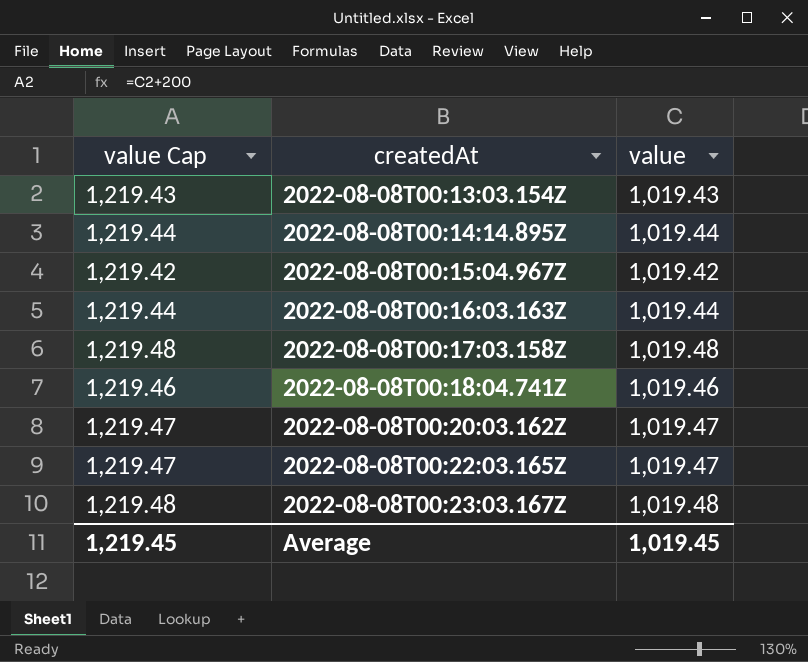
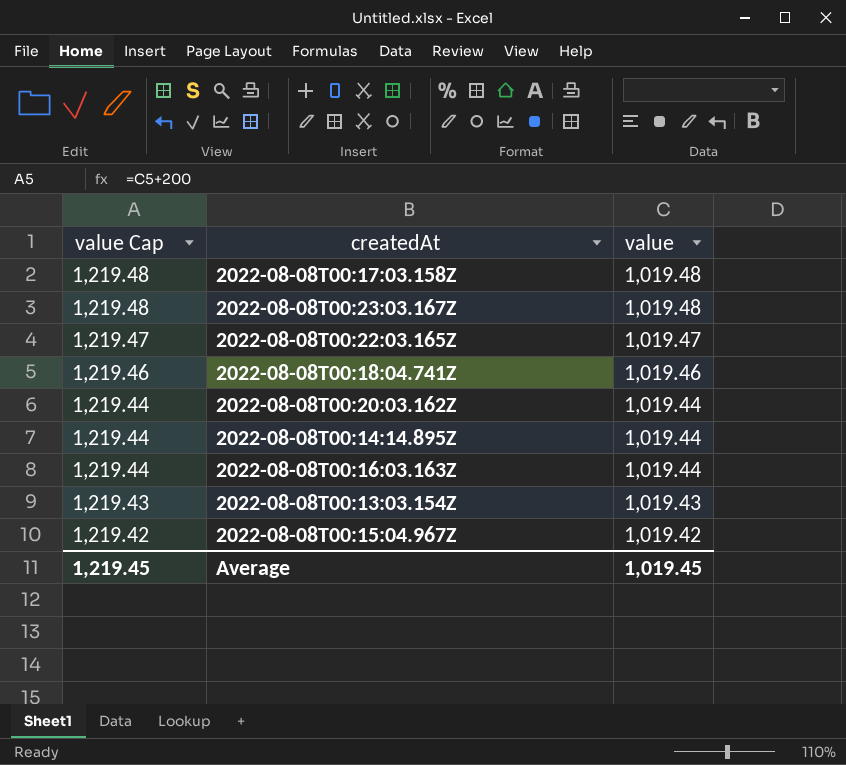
row order: createdAt ascending -> value Cap descending
2022-08-08T00:20:03.162Z | value Cap: 1,219.47 -> 1,219.44
2022-08-08T00:20:03.162Z | value: 1,019.47 -> 1,019.44

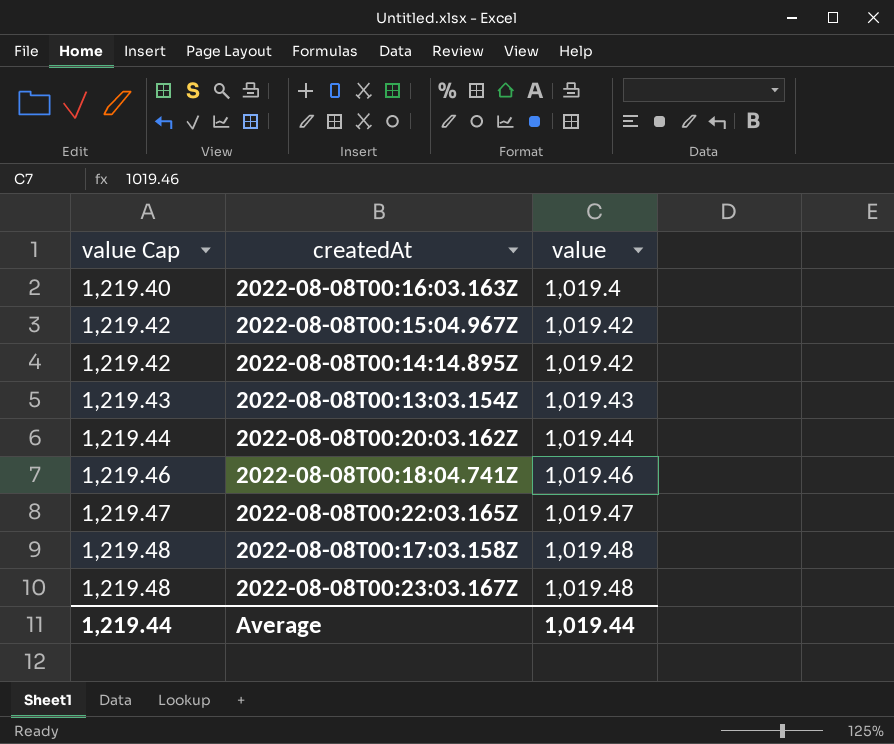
row order: value Cap descending -> value Cap ascending
2022-08-08T00:16:03.163Z | value Cap: 1,219.44 -> 1,219.40
2022-08-08T00:16:03.163Z | value: 1,019.44 -> 1,019.4
2022-08-08T00:14:14.895Z | value Cap: 1,219.44 -> 1,219.42
2022-08-08T00:14:14.895Z | value: 1,019.44 -> 1,019.42
Average | value Cap: 1,219.45 -> 1,219.44
Average | value: 1,019.45 -> 1,019.44

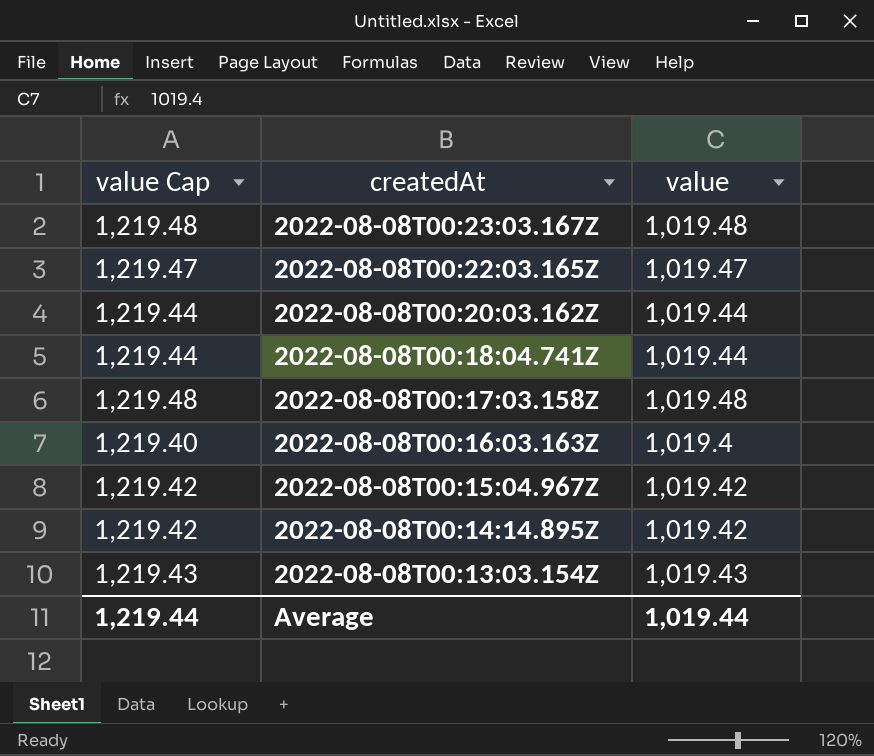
row order: value Cap ascending -> createdAt descending
2022-08-08T00:18:04.741Z | value Cap: 1,219.46 -> 1,219.44
2022-08-08T00:18:04.741Z | value: 1,019.46 -> 1,019.44

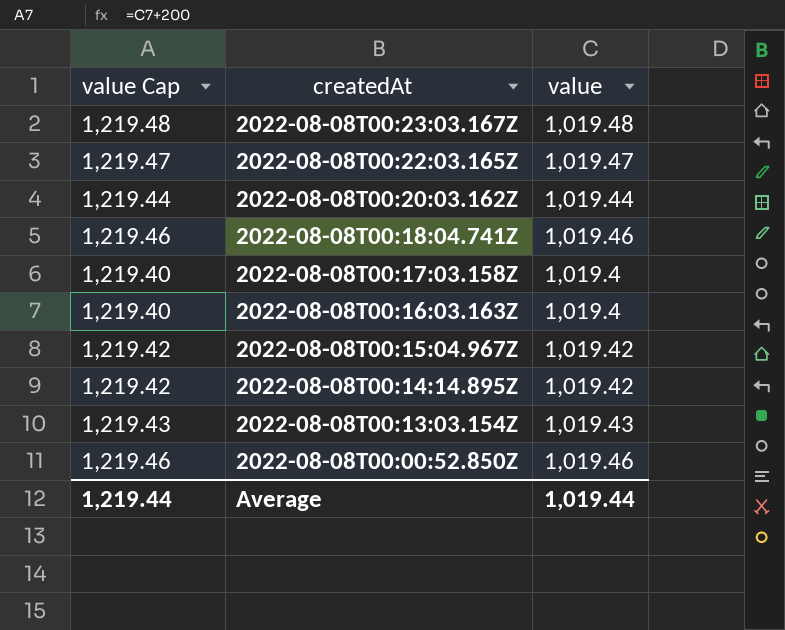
2022-08-08T00:18:04.741Z | value Cap: 1,219.44 -> 1,219.46
2022-08-08T00:18:04.741Z | value: 1,019.44 -> 1,019.46
2022-08-08T00:17:03.158Z | value Cap: 1,219.48 -> 1,219.40
2022-08-08T00:17:03.158Z | value: 1,019.48 -> 1,019.4
row 2022-08-08T00:00:52.850Z: none -> 1,219.46 | 1,019.46

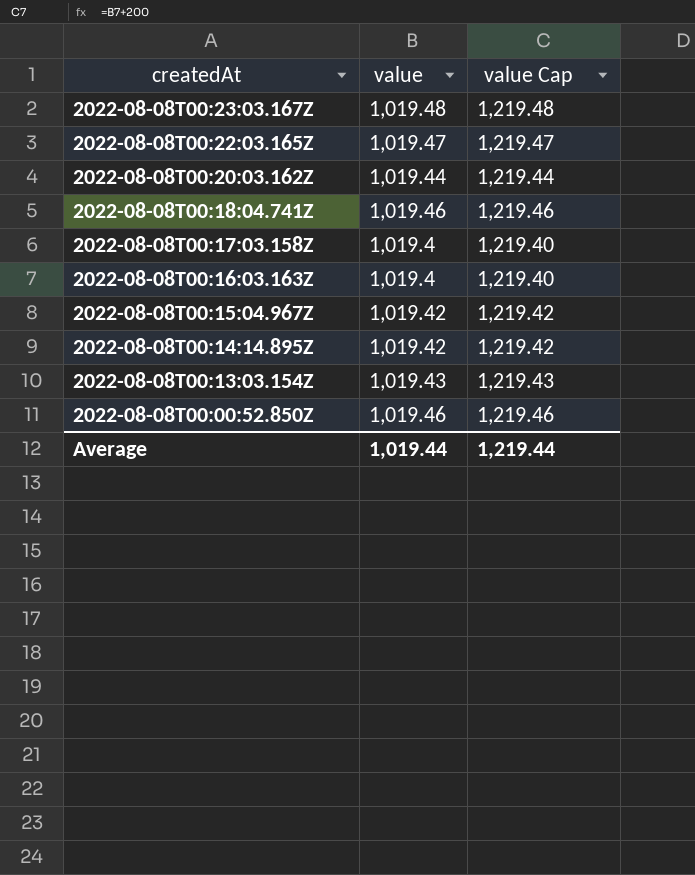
column value Cap | position: 1 -> 3

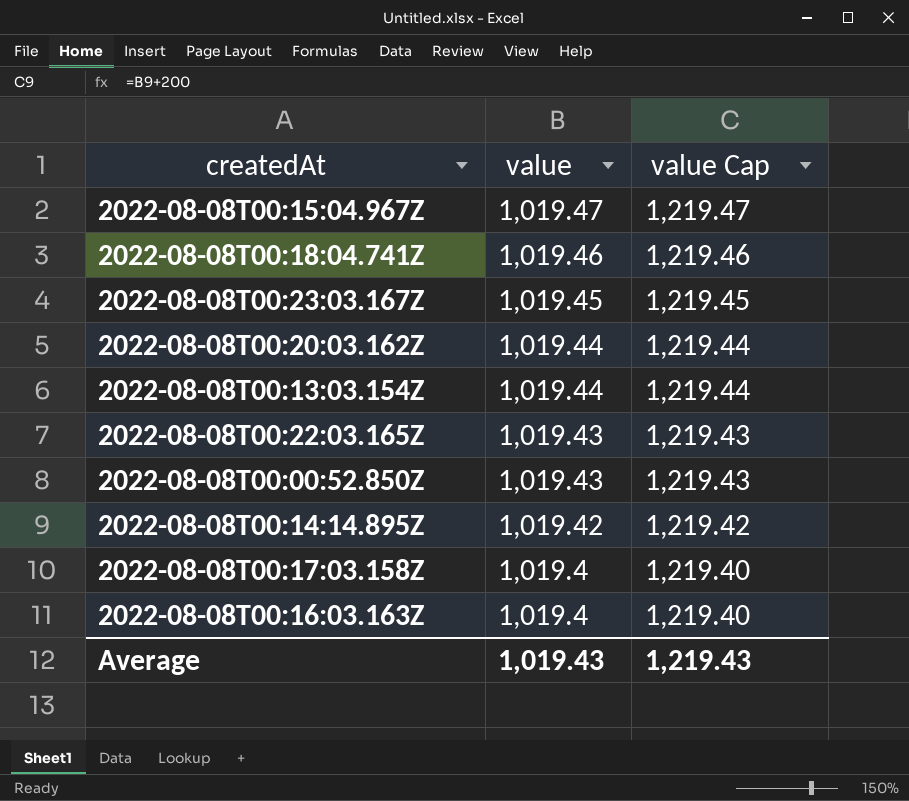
row order: createdAt descending -> value descending
2022-08-08T00:15:04.967Z | value: 1,019.42 -> 1,019.47
2022-08-08T00:15:04.967Z | value Cap: 1,219.42 -> 1,219.47
2022-08-08T00:23:03.167Z | value: 1,019.48 -> 1,019.45
2022-08-08T00:23:03.167Z | value Cap: 1,219.48 -> 1,219.45
2022-08-08T00:13:03.154Z | value: 1,019.43 -> 1,019.44
2022-08-08T00:13:03.154Z | value Cap: 1,219.43 -> 1,219.44
2022-08-08T00:22:03.165Z | value: 1,019.47 -> 1,019.43
2022-08-08T00:22:03.165Z | value Cap: 1,219.47 -> 1,219.43
2022-08-08T00:00:52.850Z | value: 1,019.46 -> 1,019.43
2022-08-08T00:00:52.850Z | value Cap: 1,219.46 -> 1,219.43
Average | value: 1,019.44 -> 1,019.43
Average | value Cap: 1,219.44 -> 1,219.43

